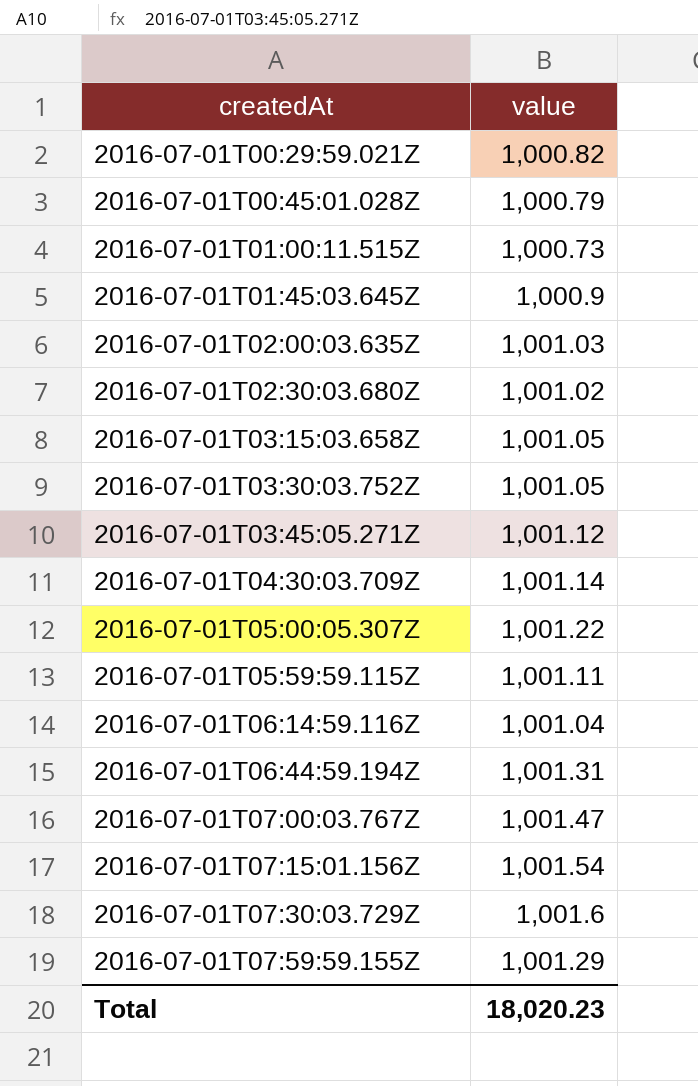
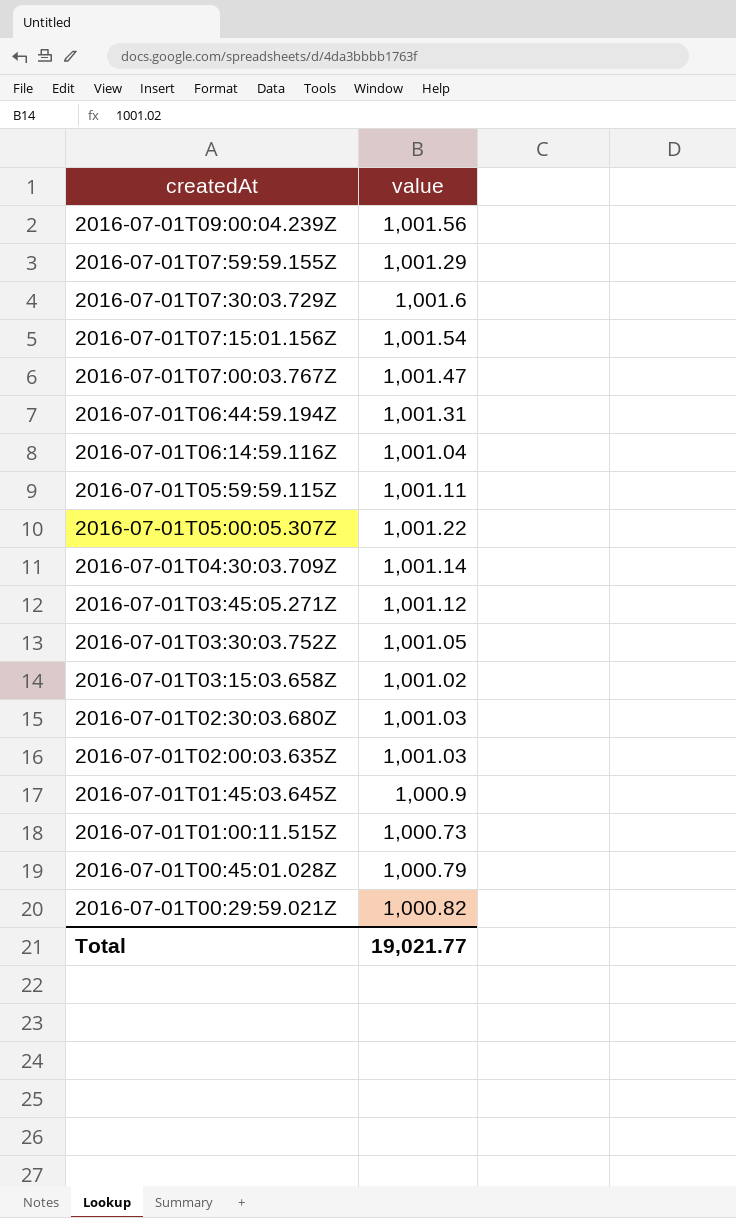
row order: createdAt ascending -> createdAt descending
row 2016-07-01T09:00:04.239Z: none -> 1,001.56
2016-07-01T03:15:03.658Z | value: 1,001.05 -> 1,001.02
2016-07-01T02:30:03.680Z | value: 1,001.02 -> 1,001.03
Total | value: 18,020.23 -> 19,021.77

